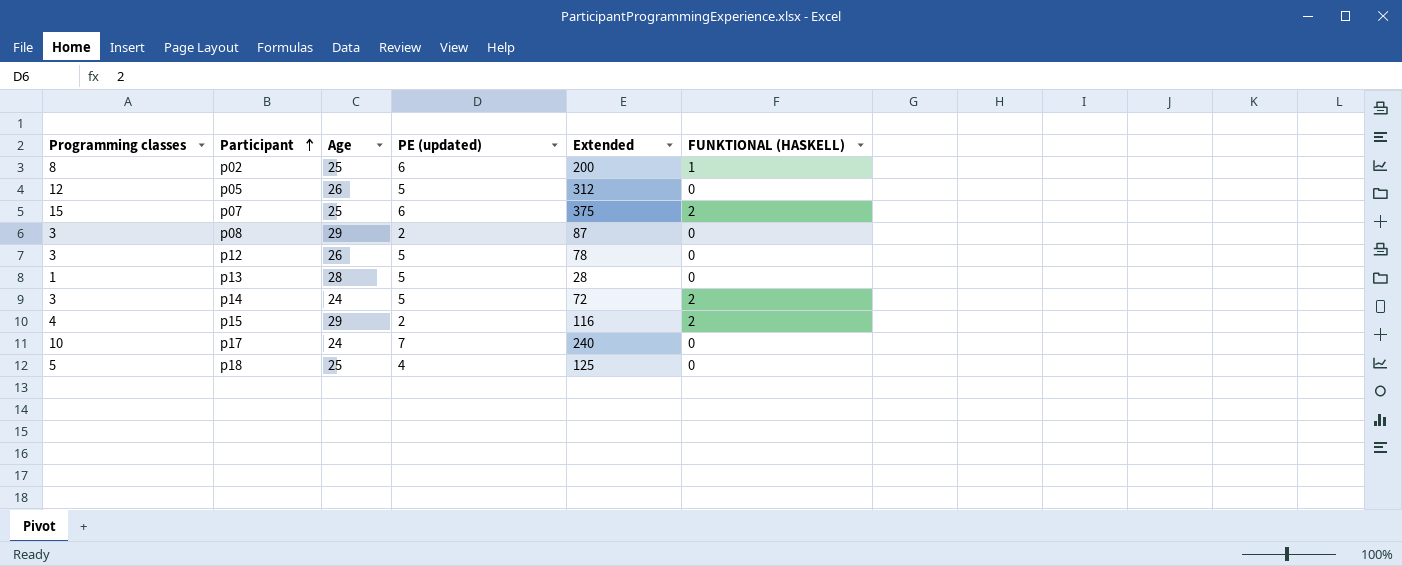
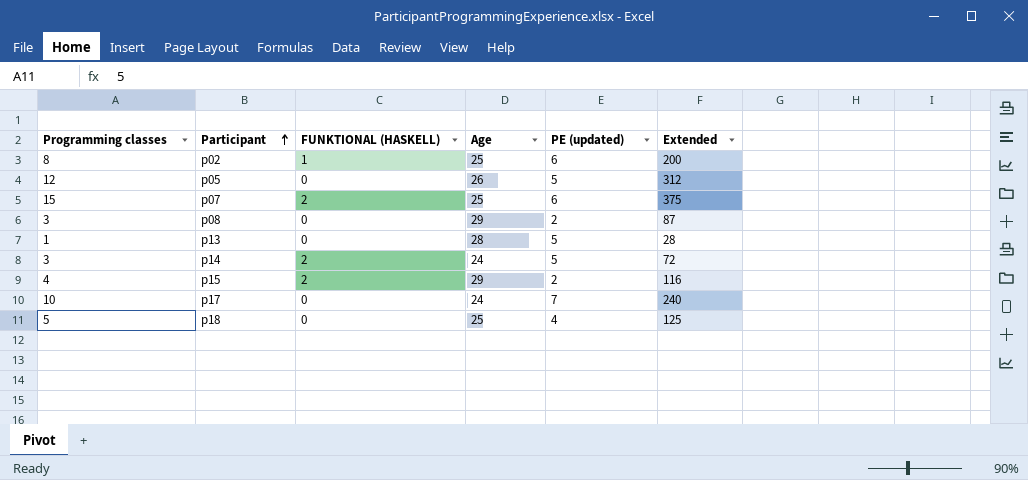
column FUNKTIONAL (HASKELL) | position: 6 -> 3
row p12: 3 | 26 | 5 | 78 | 0 -> none

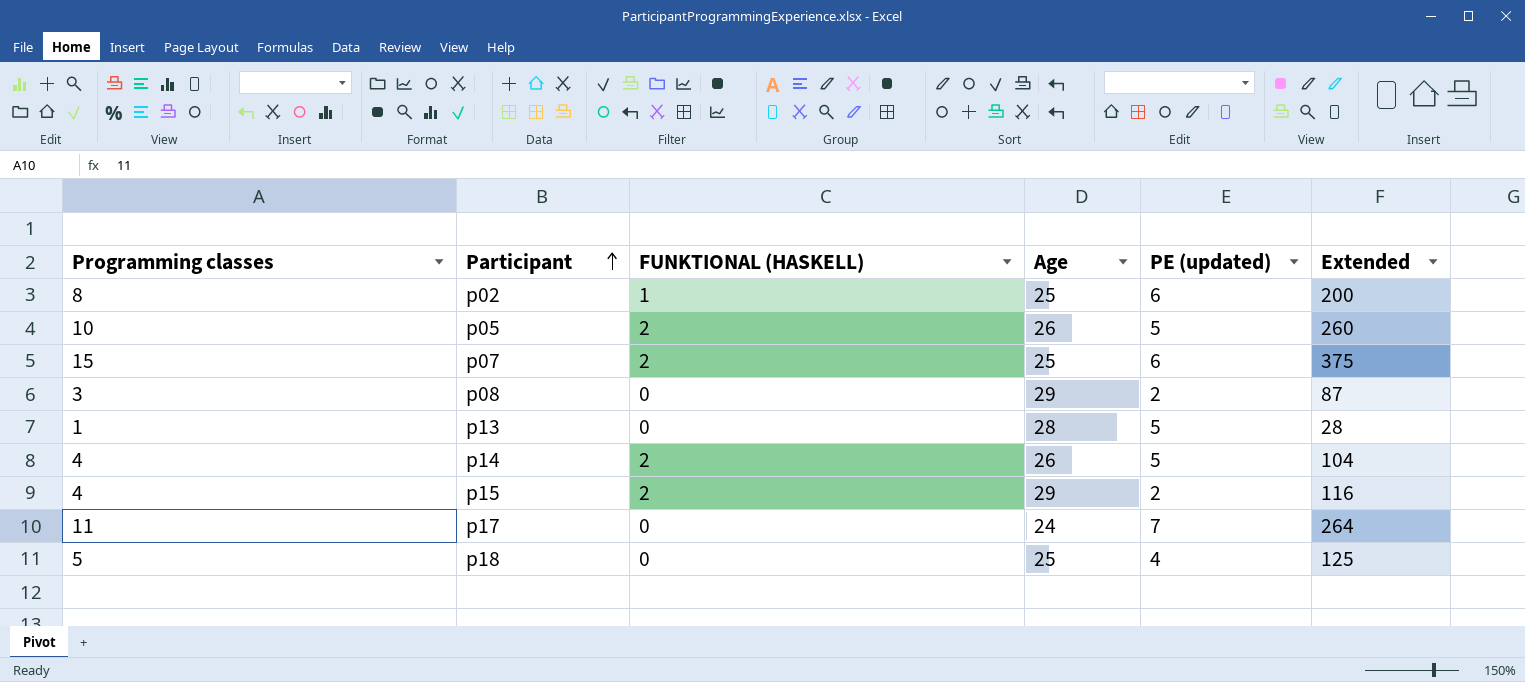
p05 | Programming classes: 12 -> 10
p05 | FUNKTIONAL (HASKELL): 0 -> 2
p05 | Extended: 312 -> 260
p14 | Programming classes: 3 -> 4
p14 | Age: 24 -> 26
p14 | Extended: 72 -> 104
p17 | Programming classes: 10 -> 11
p17 | Extended: 240 -> 264

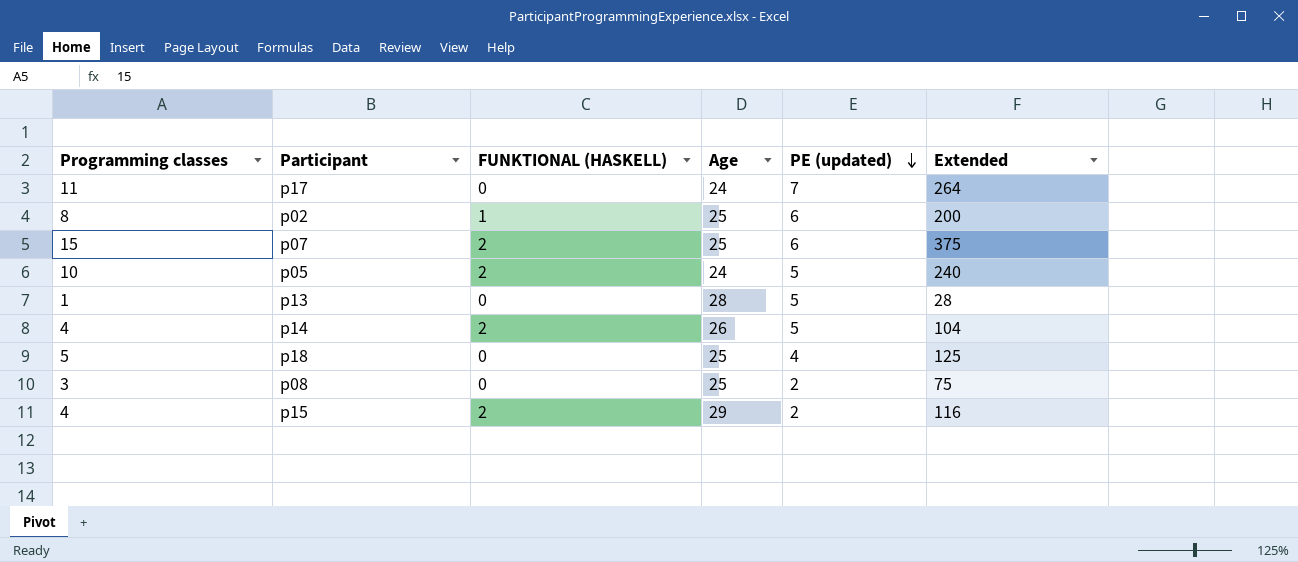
row order: Participant ascending -> PE (updated) descending
p05 | Age: 26 -> 24
p05 | Extended: 260 -> 240
p08 | Age: 29 -> 25
p08 | Extended: 87 -> 75

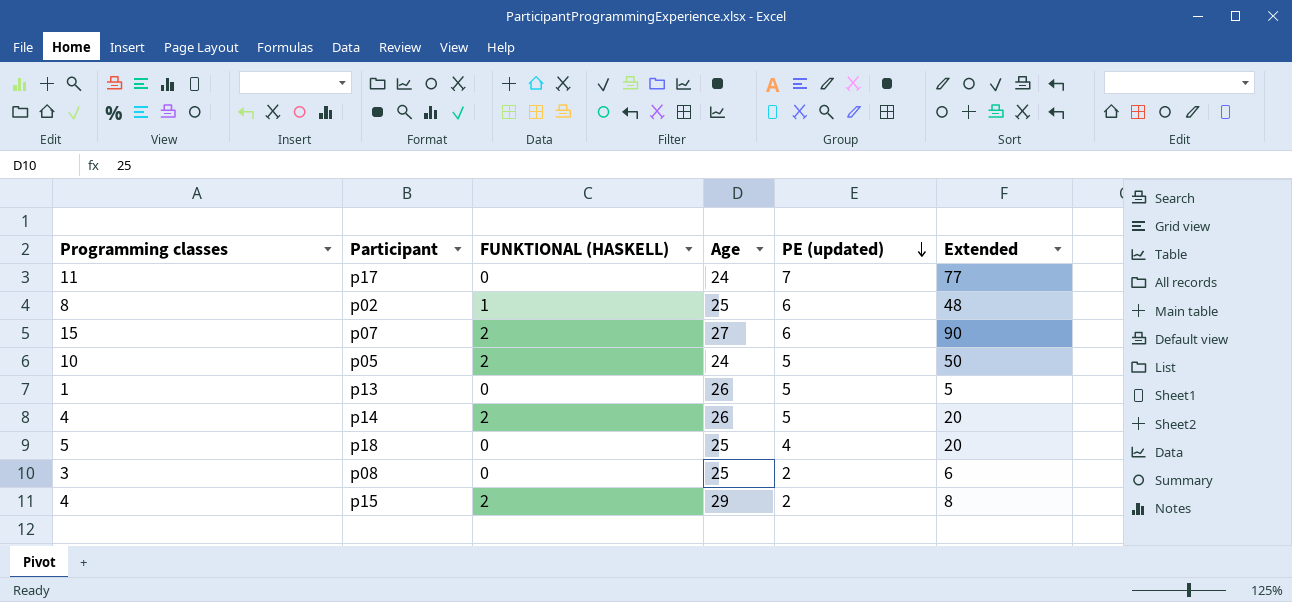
column Extended | formula: [Programming classes] * [Age] -> [Programming classes] * [PE (updated)]
p07 | Age: 25 -> 27
p13 | Age: 28 -> 26

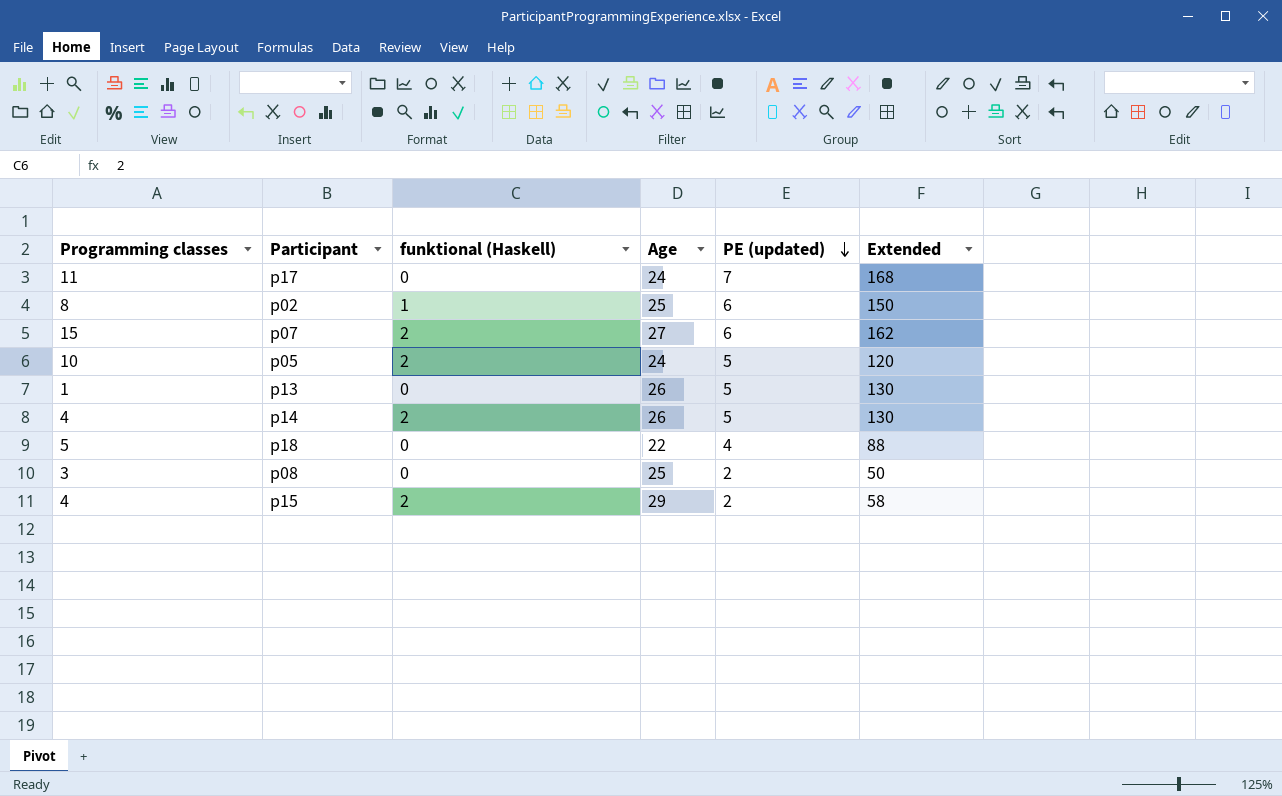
column name: FUNKTIONAL (HASKELL) -> funktional (Haskell)
column Extended | formula: [Programming classes] * [PE (updated)] -> [Age] * [PE (updated)]
p18 | Age: 25 -> 22

